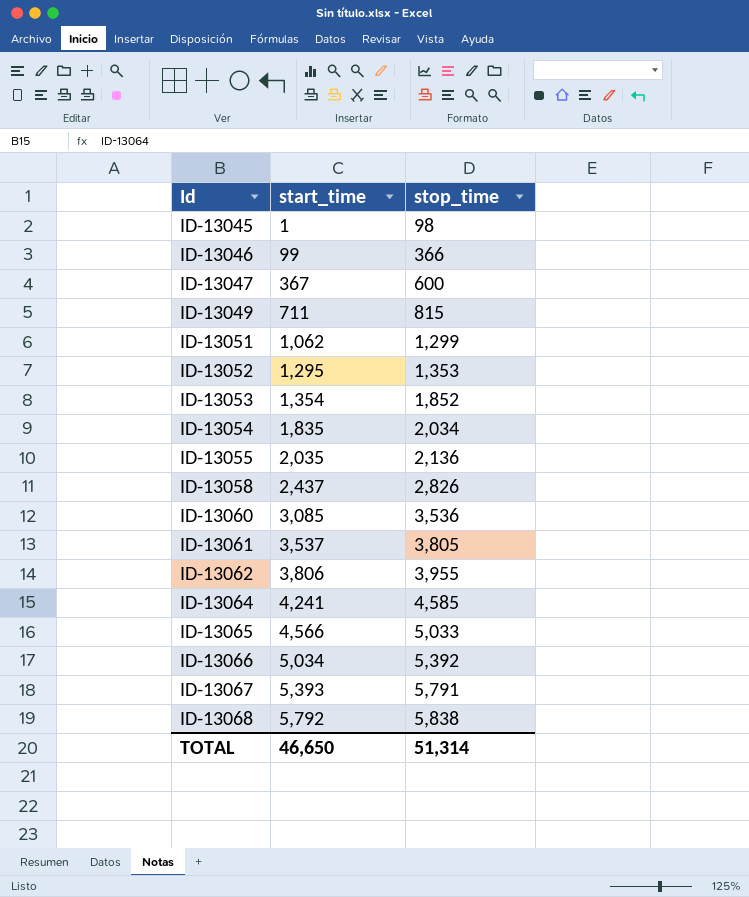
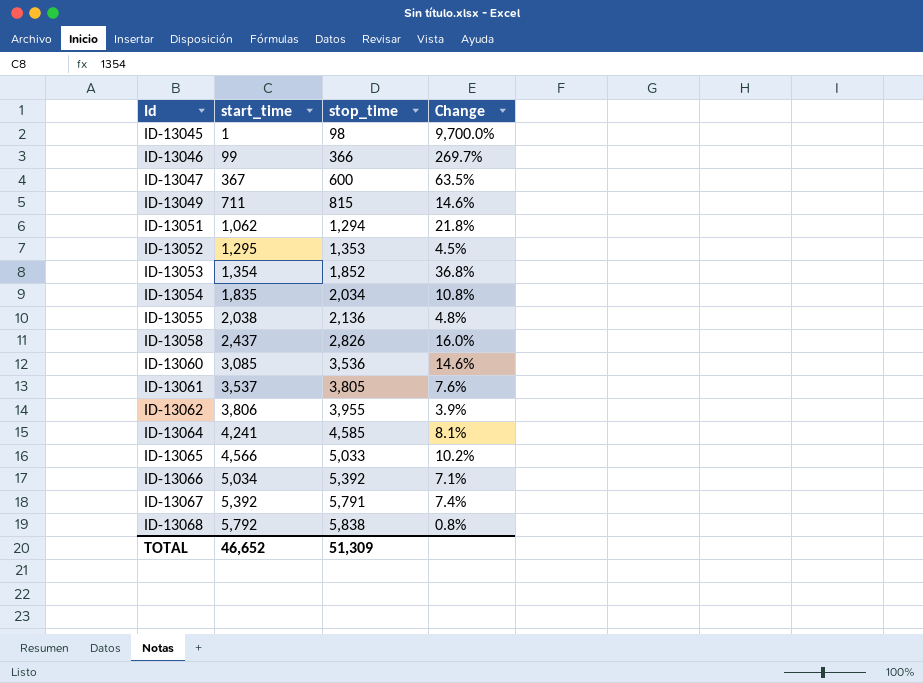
column Change | formula: none -> ([stop_time] - [start_time]) / [start_time]
ID-13051 | stop_time: 1,299 -> 1,294
ID-13055 | start_time: 2,035 -> 2,038
ID-13067 | start_time: 5,393 -> 5,392
TOTAL | start_time: 46,650 -> 46,652
TOTAL | stop_time: 51,314 -> 51,309

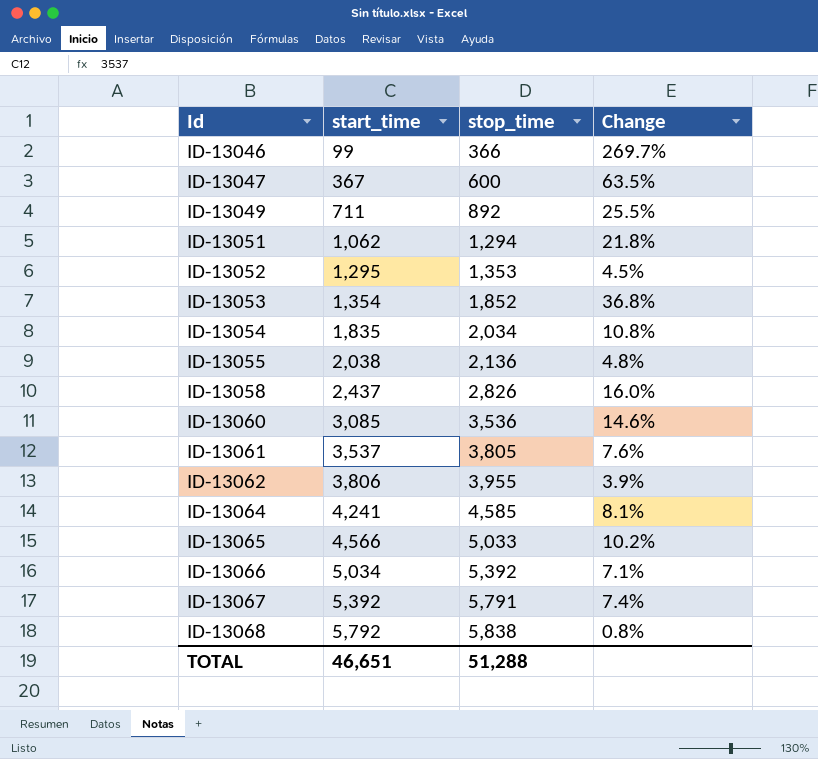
row ID-13045: 1 | 98 | 9,700.0% -> none
ID-13049 | stop_time: 815 -> 892
ID-13049 | Change: 14.6% -> 25.5%
TOTAL | start_time: 46,652 -> 46,651
TOTAL | stop_time: 51,309 -> 51,288

